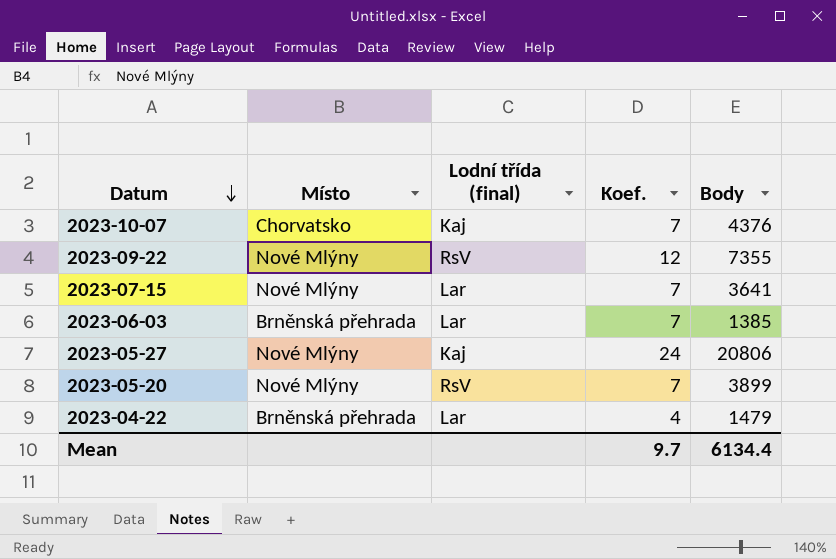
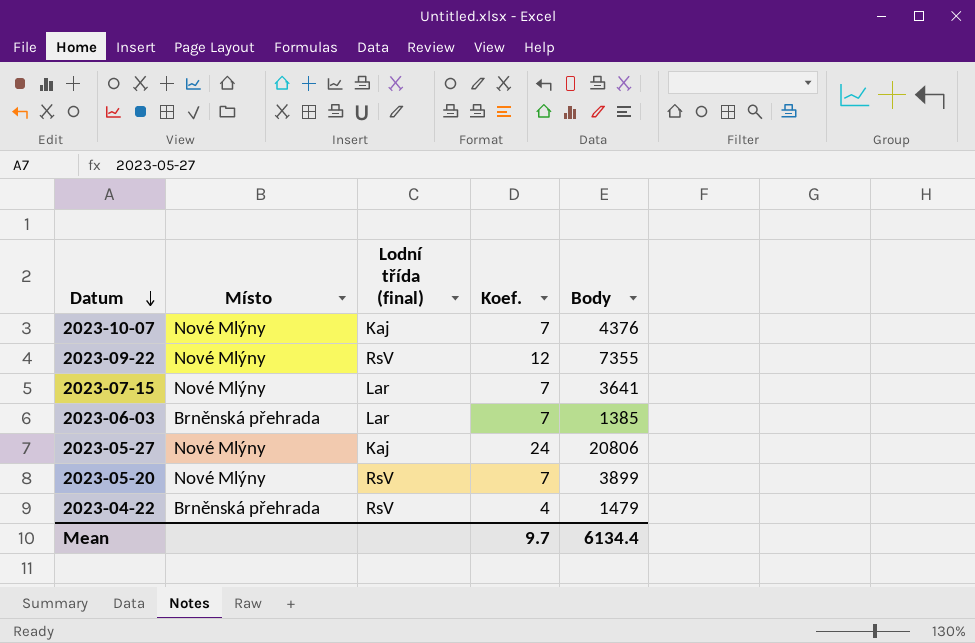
2023-10-07 | Místo: Chorvatsko -> Nové Mlýny
2023-04-22 | Lodní třída (final): Lar -> RsV

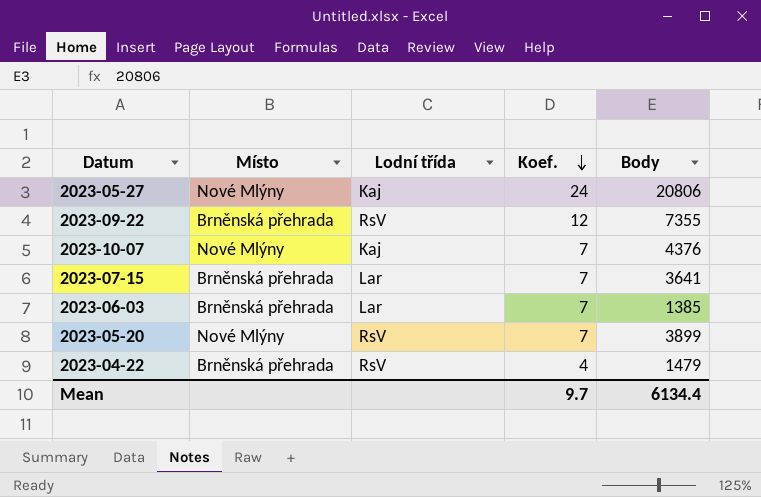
row order: Datum descending -> Koef. descending
column name: Lodní třída (final) -> Lodní třída
2023-09-22 | Místo: Nové Mlýny -> Brněnská přehrada
2023-07-15 | Místo: Nové Mlýny -> Brněnská přehrada

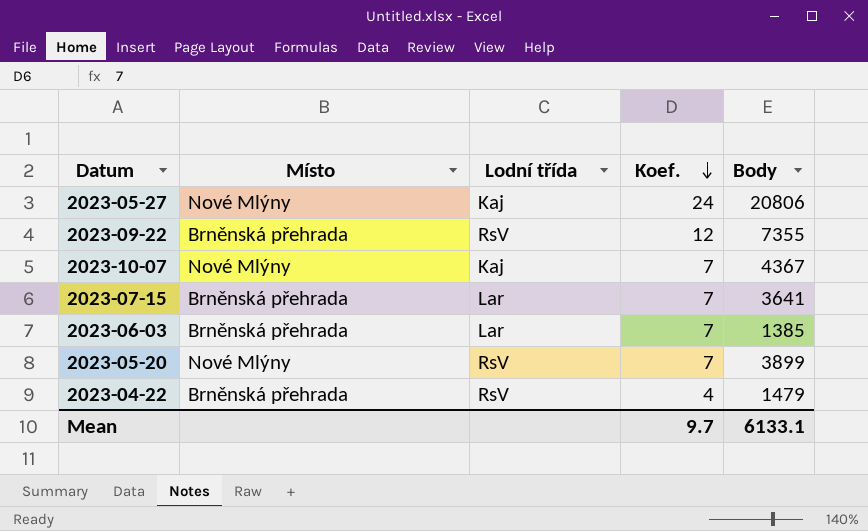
2023-10-07 | Body: 4376 -> 4367
Mean | Body: 6134.4 -> 6133.1

